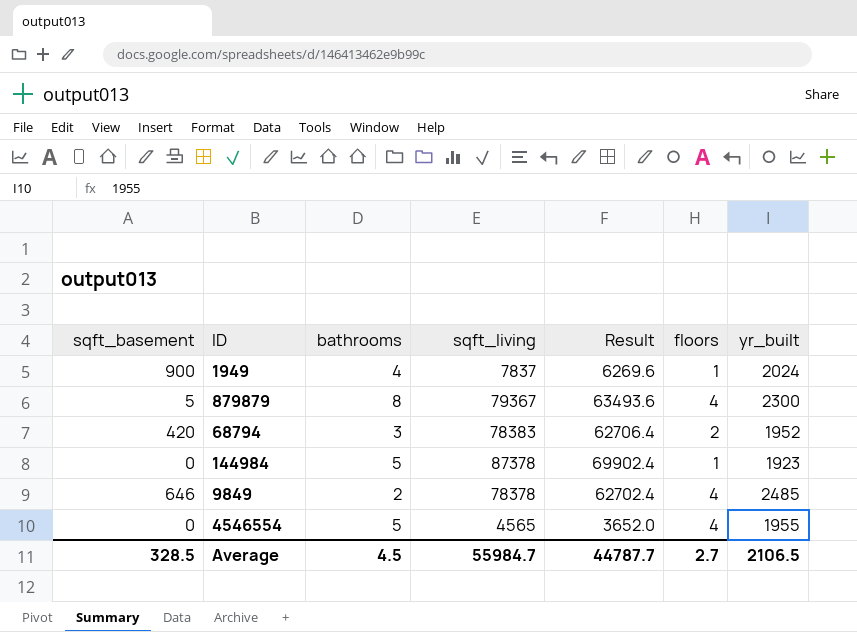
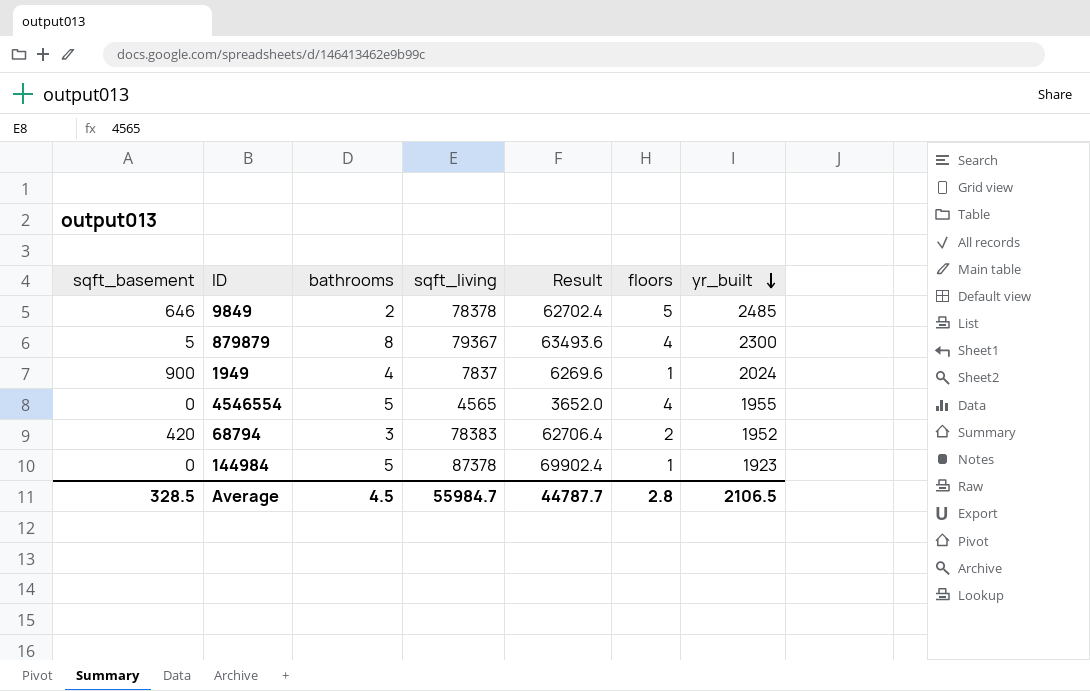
row order: none -> yr_built descending
9849 | floors: 4 -> 5
Average | floors: 2.7 -> 2.8

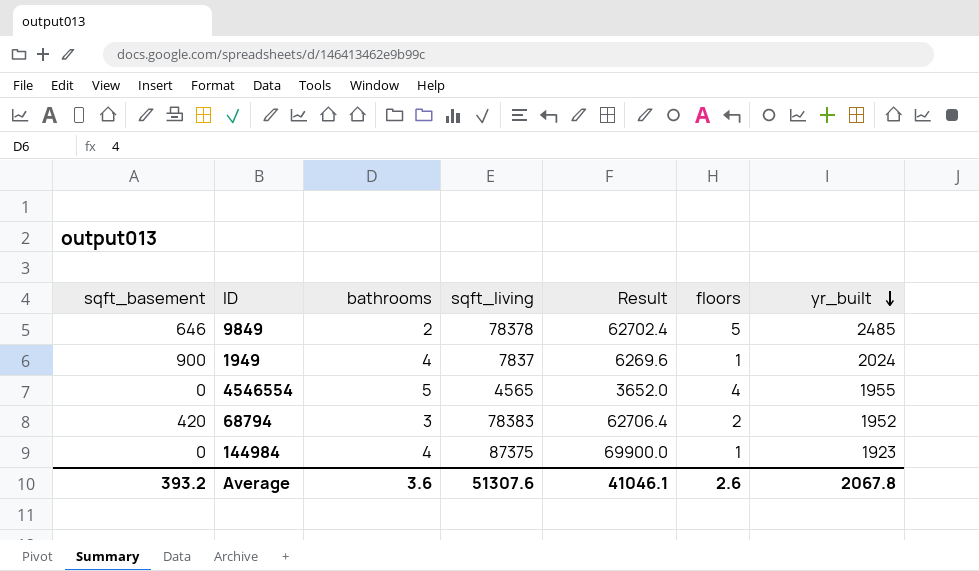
row 879879: 5 | 8 | 79367 | 63493.6 | 4 | 2300 -> none
144984 | bathrooms: 5 -> 4
144984 | sqft_living: 87378 -> 87375
144984 | Result: 69902.4 -> 69900.0
Average | sqft_basement: 328.5 -> 393.2
Average | bathrooms: 4.5 -> 3.6
Average | sqft_living: 55984.7 -> 51307.6
Average | Result: 44787.7 -> 41046.1
Average | floors: 2.8 -> 2.6
Average | yr_built: 2106.5 -> 2067.8

